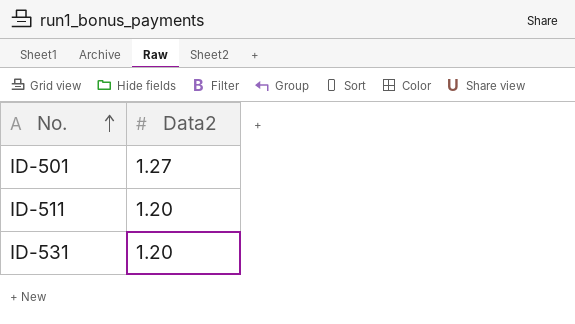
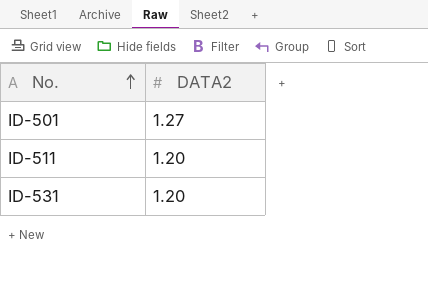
column name: Data2 -> DATA2

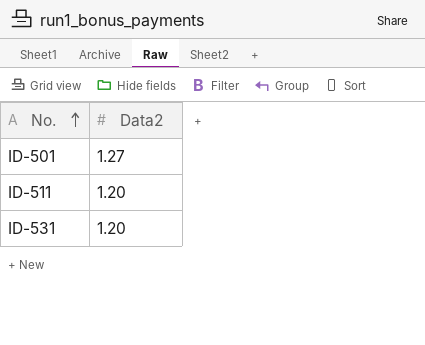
column name: DATA2 -> Data2

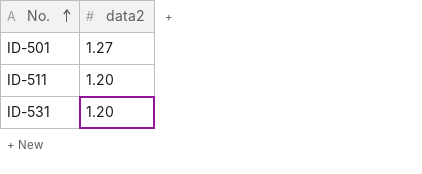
column name: Data2 -> data2

